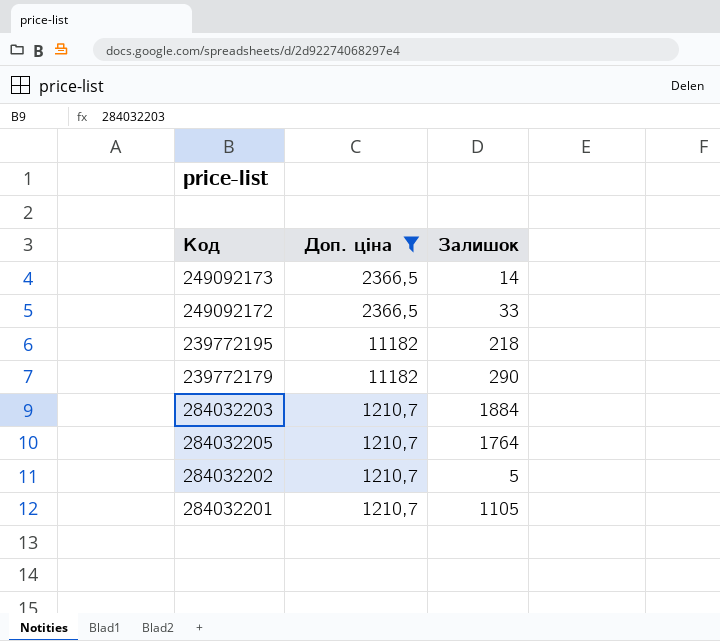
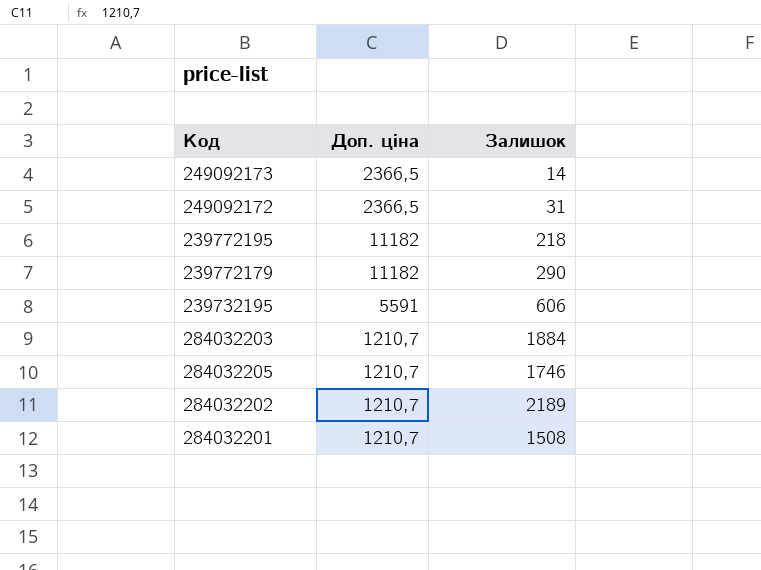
filter: Доп. ціна != 5591 -> none
249092172 | Залишок: 33 -> 31
284032205 | Залишок: 1764 -> 1746
284032202 | Залишок: 5 -> 2189
284032201 | Залишок: 1105 -> 1508

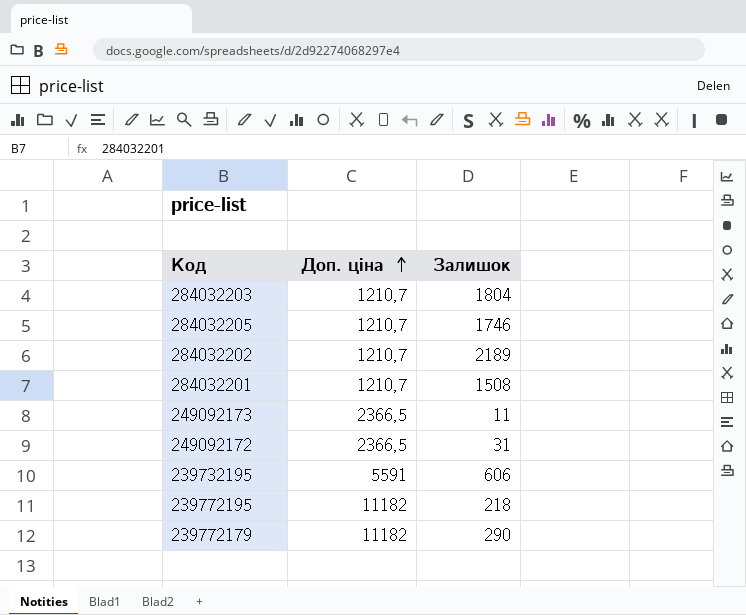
row order: none -> Доп. ціна ascending
284032203 | Залишок: 1884 -> 1804
249092173 | Залишок: 14 -> 11

